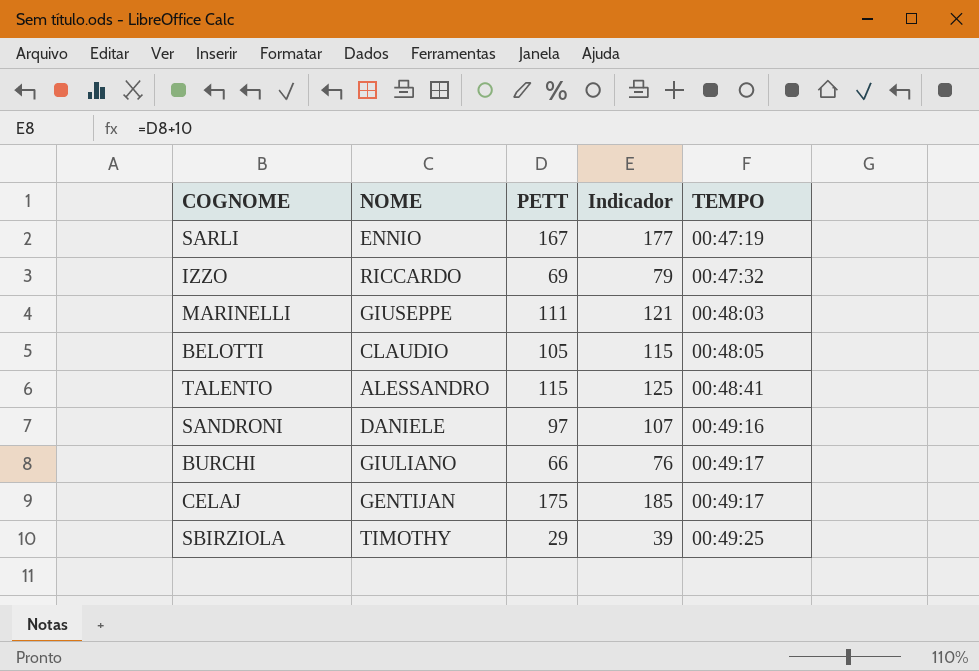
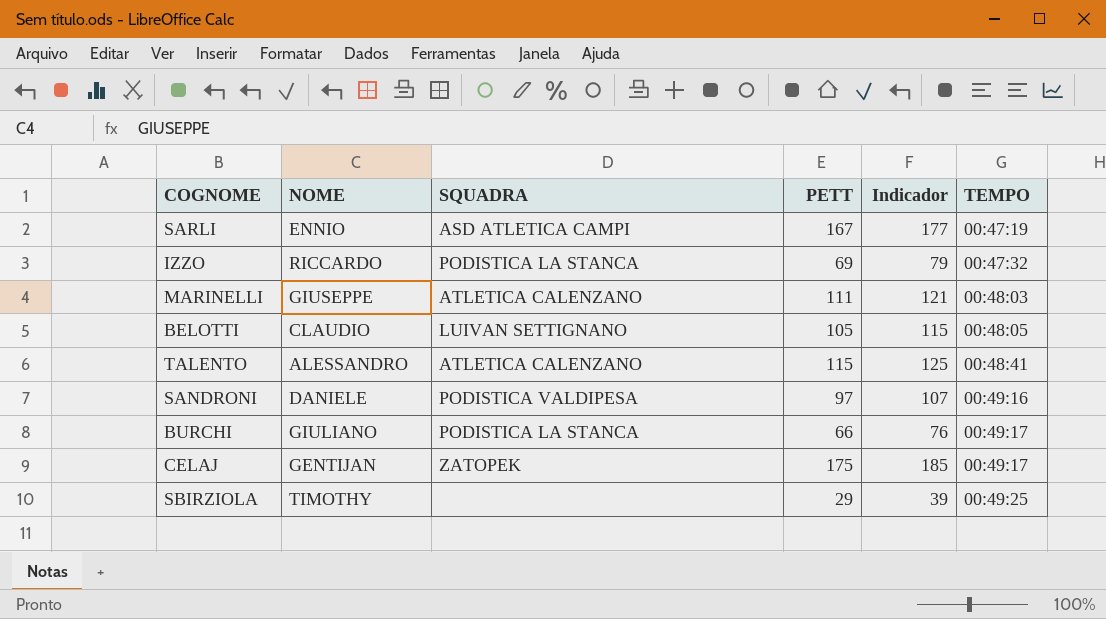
column SQUADRA | position: none -> 3

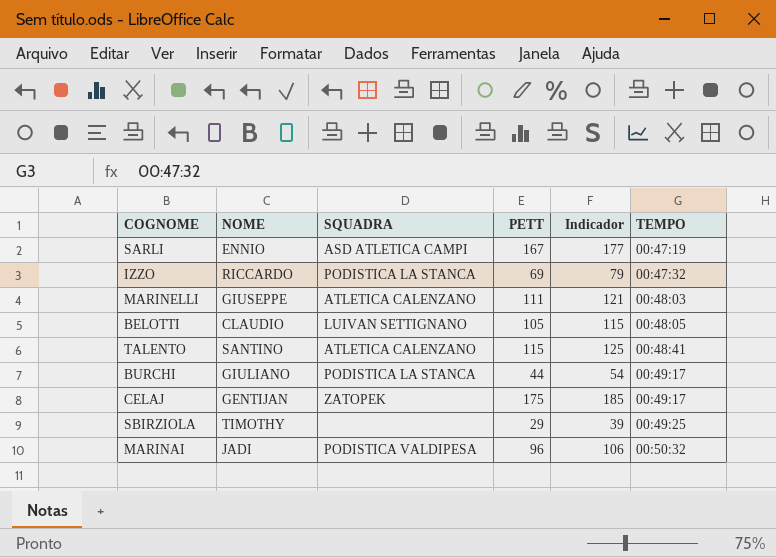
row SANDRONI: DANIELE | PODISTICA VALDIPESA | 97 | 107 | 00:49:16 -> none
TALENTO | NOME: ALESSANDRO -> SANTINO
BURCHI | PETT: 66 -> 44
BURCHI | Indicador: 76 -> 54
row MARINAI: none -> JADI | PODISTICA VALDIPESA | 96 | 106 | 00:50:32

